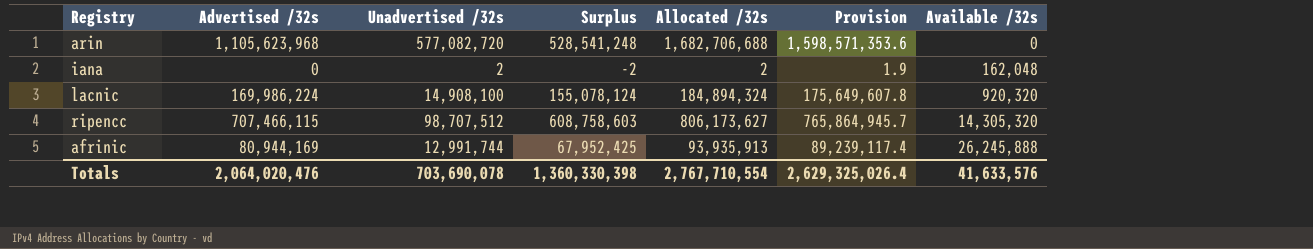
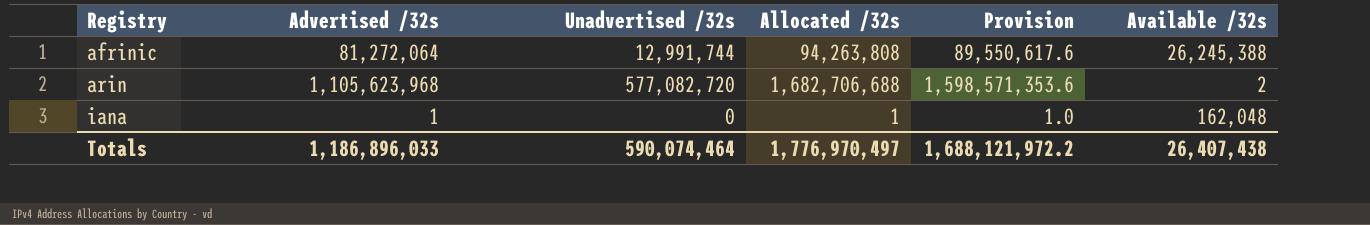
row order: Available /32s ascending -> Registry ascending
column Surplus | formula: [Advertised /32s] - [Unadvertised /32s] -> none
row lacnic: 169,986,224 | 14,908,100 | 155,078,124 | 184,894,324 | 175,649,607.8 | 920,320 -> none
row ripencc: 707,466,115 | 98,707,512 | 608,758,603 | 806,173,627 | 765,864,945.7 | 14,305,320 -> none
afrinic | Advertised /32s: 80,944,169 -> 81,272,064
afrinic | Allocated /32s: 93,935,913 -> 94,263,808
afrinic | Provision: 89,239,117.4 -> 89,550,617.6
afrinic | Available /32s: 26,245,888 -> 26,245,388
arin | Available /32s: 0 -> 2
iana | Advertised /32s: 0 -> 1
iana | Unadvertised /32s: 2 -> 0
iana | Allocated /32s: 2 -> 1
iana | Provision: 1.9 -> 1.0
Totals | Advertised /32s: 2,064,020,476 -> 1,186,896,033
Totals | Unadvertised /32s: 703,690,078 -> 590,074,464
Totals | Allocated /32s: 2,767,710,554 -> 1,776,970,497
Totals | Provision: 2,629,325,026.4 -> 1,688,121,972.2
Totals | Available /32s: 41,633,576 -> 26,407,438

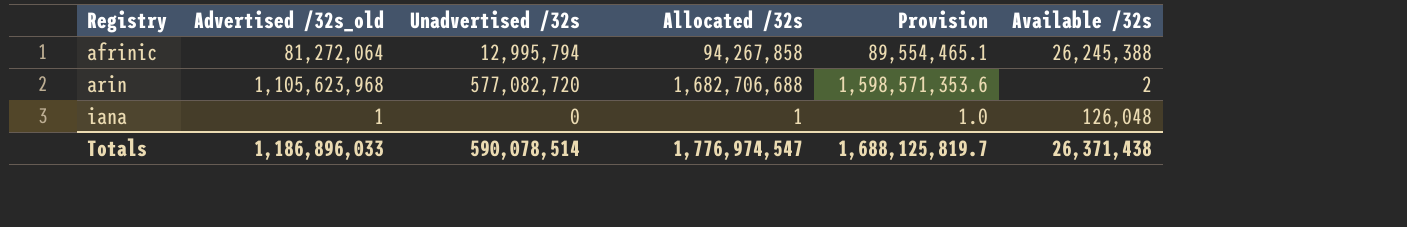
column name: Advertised /32s -> Advertised /32s_old
afrinic | Unadvertised /32s: 12,991,744 -> 12,995,794
afrinic | Allocated /32s: 94,263,808 -> 94,267,858
afrinic | Provision: 89,550,617.6 -> 89,554,465.1
iana | Available /32s: 162,048 -> 126,048
Totals | Unadvertised /32s: 590,074,464 -> 590,078,514
Totals | Allocated /32s: 1,776,970,497 -> 1,776,974,547
Totals | Provision: 1,688,121,972.2 -> 1,688,125,819.7
Totals | Available /32s: 26,407,438 -> 26,371,438

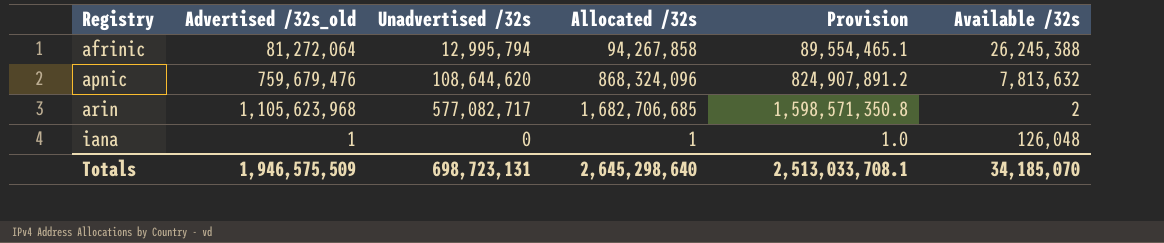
row apnic: none -> 759,679,476 | 108,644,620 | 868,324,096 | 824,907,891.2 | 7,813,632
arin | Unadvertised /32s: 577,082,720 -> 577,082,717
arin | Allocated /32s: 1,682,706,688 -> 1,682,706,685
arin | Provision: 1,598,571,353.6 -> 1,598,571,350.8
Totals | Advertised /32s_old: 1,186,896,033 -> 1,946,575,509
Totals | Unadvertised /32s: 590,078,514 -> 698,723,131
Totals | Allocated /32s: 1,776,974,547 -> 2,645,298,640
Totals | Provision: 1,688,125,819.7 -> 2,513,033,708.1
Totals | Available /32s: 26,371,438 -> 34,185,070

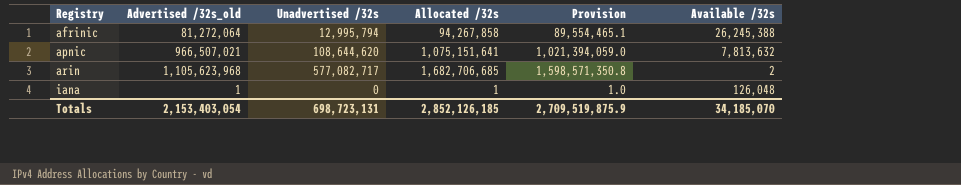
apnic | Advertised /32s_old: 759,679,476 -> 966,507,021
apnic | Allocated /32s: 868,324,096 -> 1,075,151,641
apnic | Provision: 824,907,891.2 -> 1,021,394,059.0
Totals | Advertised /32s_old: 1,946,575,509 -> 2,153,403,054
Totals | Allocated /32s: 2,645,298,640 -> 2,852,126,185
Totals | Provision: 2,513,033,708.1 -> 2,709,519,875.9

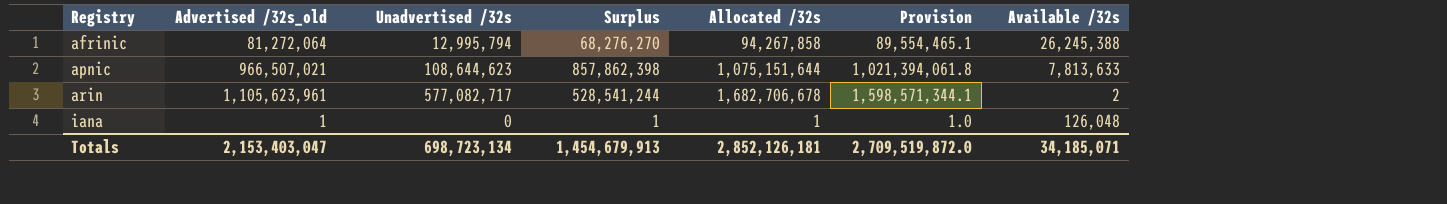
column Surplus | formula: none -> [Advertised /32s_old] - [Unadvertised /32s]
apnic | Unadvertised /32s: 108,644,620 -> 108,644,623
apnic | Allocated /32s: 1,075,151,641 -> 1,075,151,644
apnic | Provision: 1,021,394,059.0 -> 1,021,394,061.8
apnic | Available /32s: 7,813,632 -> 7,813,633
arin | Advertised /32s_old: 1,105,623,968 -> 1,105,623,961
arin | Allocated /32s: 1,682,706,685 -> 1,682,706,678
arin | Provision: 1,598,571,350.8 -> 1,598,571,344.1
Totals | Advertised /32s_old: 2,153,403,054 -> 2,153,403,047
Totals | Unadvertised /32s: 698,723,131 -> 698,723,134
Totals | Allocated /32s: 2,852,126,185 -> 2,852,126,181
Totals | Provision: 2,709,519,875.9 -> 2,709,519,872.0
Totals | Available /32s: 34,185,070 -> 34,185,071

